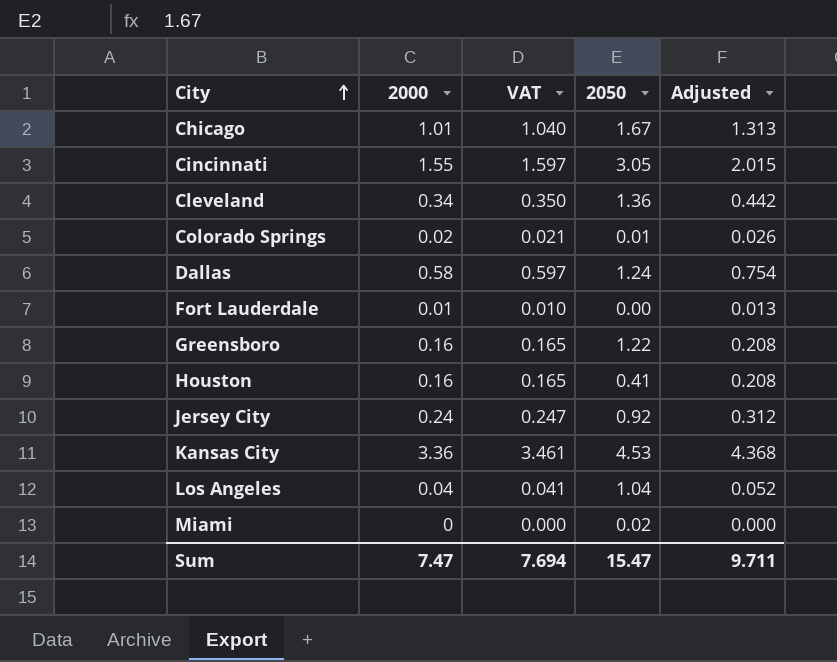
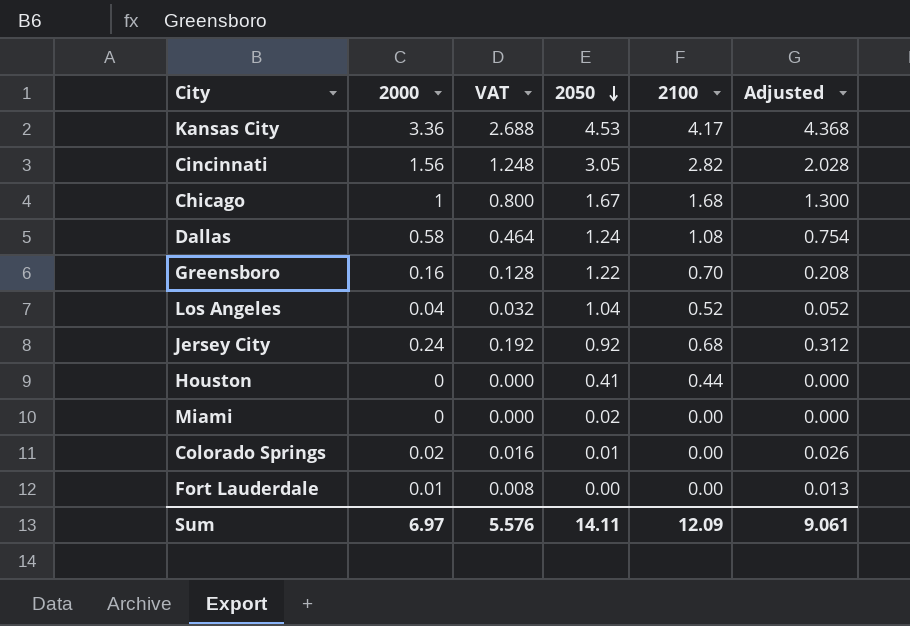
row order: City ascending -> 2050 descending
column VAT | formula: [2000] * 1.03 -> [2000] * 0.8
column 2100 | position: none -> 5
row Cleveland: 0.34 | 0.350 | 1.36 | 0.442 -> none
Cincinnati | 2000: 1.55 -> 1.56
Cincinnati | Adjusted: 2.015 -> 2.028
Chicago | 2000: 1.01 -> 1
Chicago | Adjusted: 1.313 -> 1.300
Houston | 2000: 0.16 -> 0
Houston | Adjusted: 0.208 -> 0.000
Sum | 2000: 7.47 -> 6.97
Sum | VAT: 7.694 -> 5.576
Sum | 2050: 15.47 -> 14.11
Sum | Adjusted: 9.711 -> 9.061

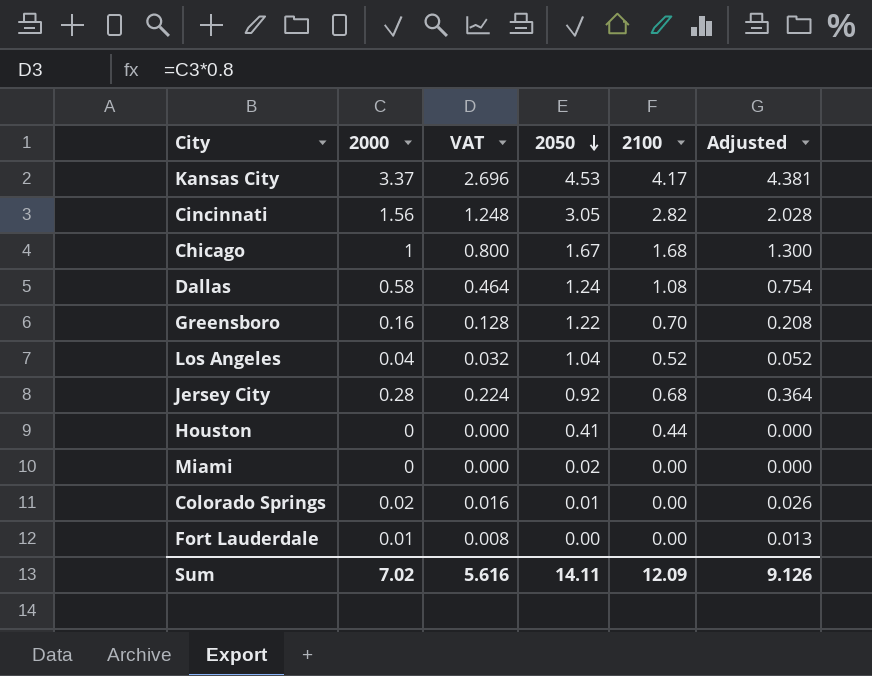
Kansas City | 2000: 3.36 -> 3.37
Kansas City | VAT: 2.688 -> 2.696
Kansas City | Adjusted: 4.368 -> 4.381
Jersey City | 2000: 0.24 -> 0.28
Jersey City | VAT: 0.192 -> 0.224
Jersey City | Adjusted: 0.312 -> 0.364
Sum | 2000: 6.97 -> 7.02
Sum | VAT: 5.576 -> 5.616
Sum | Adjusted: 9.061 -> 9.126

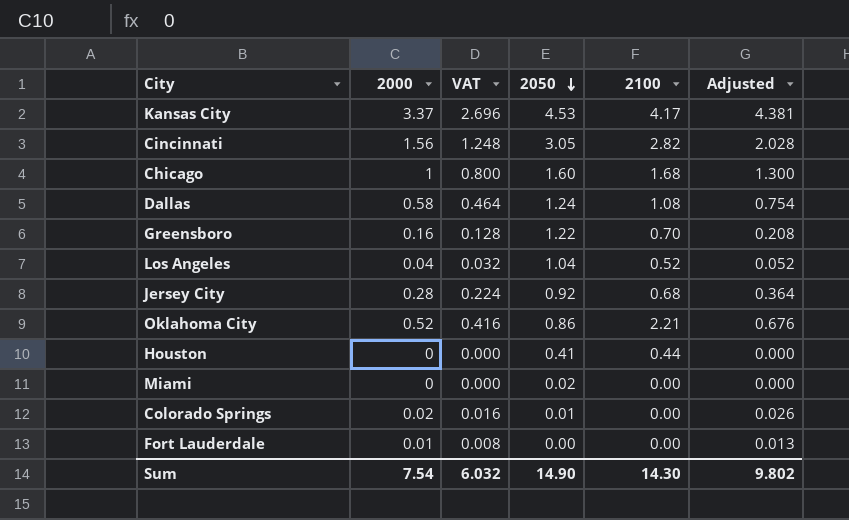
Chicago | 2050: 1.67 -> 1.60
row Oklahoma City: none -> 0.52 | 0.416 | 0.86 | 2.21 | 0.676
Sum | 2000: 7.02 -> 7.54
Sum | VAT: 5.616 -> 6.032
Sum | 2050: 14.11 -> 14.90
Sum | 2100: 12.09 -> 14.30
Sum | Adjusted: 9.126 -> 9.802

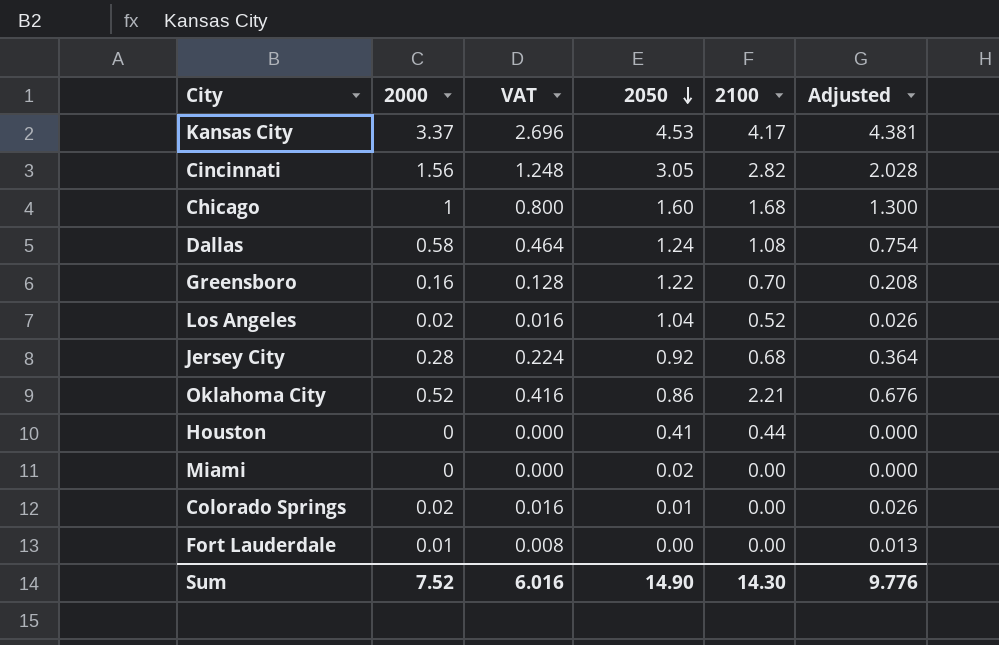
Los Angeles | 2000: 0.04 -> 0.02
Los Angeles | VAT: 0.032 -> 0.016
Los Angeles | Adjusted: 0.052 -> 0.026
Sum | 2000: 7.54 -> 7.52
Sum | VAT: 6.032 -> 6.016
Sum | Adjusted: 9.802 -> 9.776

